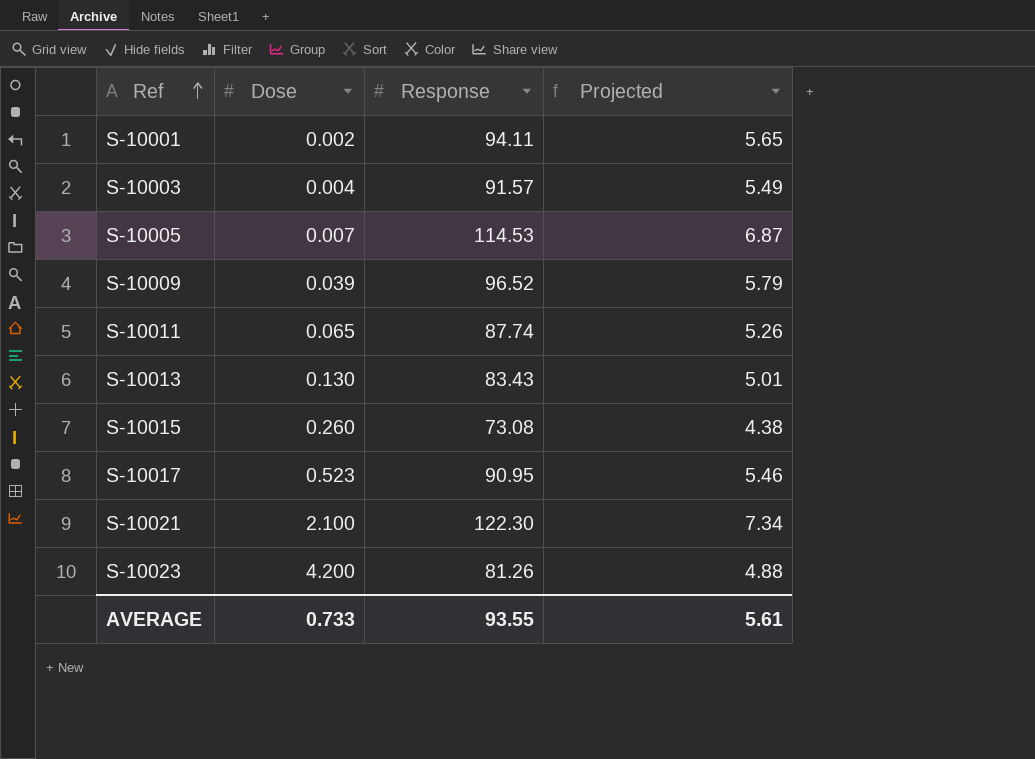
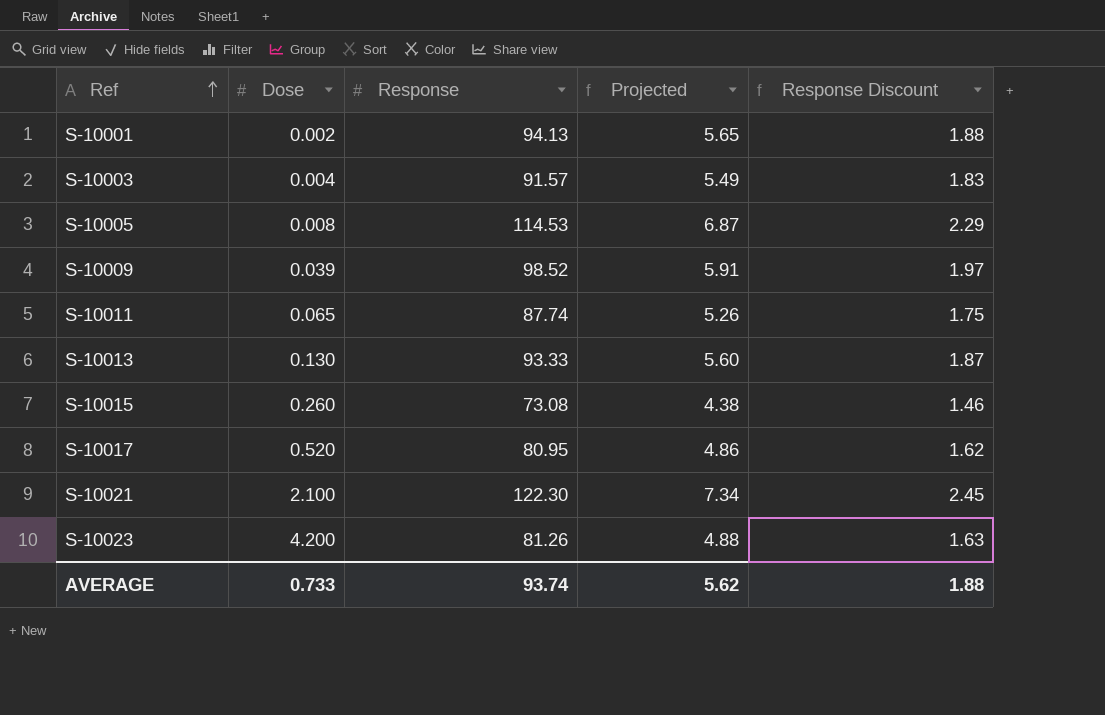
column Response Discount | formula: none -> [Response] * 0.02
S-10001 | Response: 94.11 -> 94.13
S-10005 | Dose: 0.007 -> 0.008
S-10009 | Response: 96.52 -> 98.52
S-10009 | Projected: 5.79 -> 5.91
S-10013 | Response: 83.43 -> 93.33
S-10013 | Projected: 5.01 -> 5.60
S-10017 | Dose: 0.523 -> 0.520
S-10017 | Response: 90.95 -> 80.95
S-10017 | Projected: 5.46 -> 4.86
AVERAGE | Response: 93.55 -> 93.74
AVERAGE | Projected: 5.61 -> 5.62

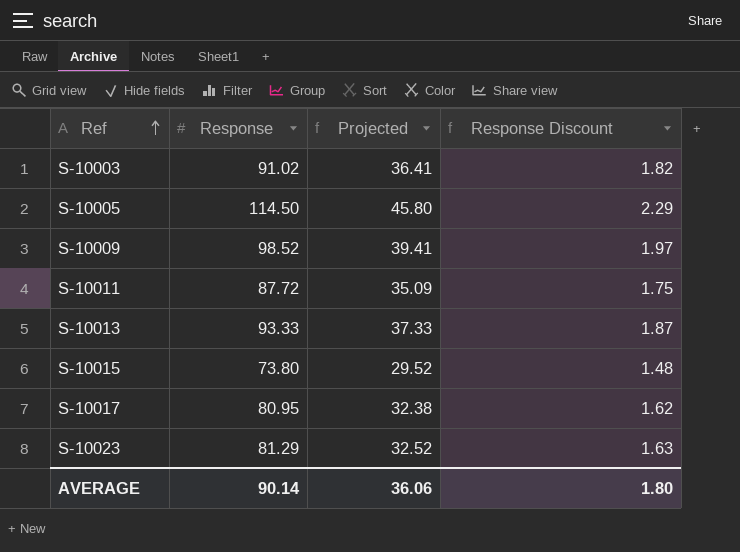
column Dose | position: 2 -> none
column Projected | formula: [Response] * 0.06 -> [Response] * 0.4
row S-10001: 0.002 | 94.13 | 5.65 | 1.88 -> none
row S-10021: 2.100 | 122.30 | 7.34 | 2.45 -> none
S-10003 | Response: 91.57 -> 91.02
S-10003 | Response Discount: 1.83 -> 1.82
S-10005 | Response: 114.53 -> 114.50
S-10011 | Response: 87.74 -> 87.72
S-10015 | Response: 73.08 -> 73.80
S-10015 | Response Discount: 1.46 -> 1.48
S-10023 | Response: 81.26 -> 81.29
AVERAGE | Response: 93.74 -> 90.14
AVERAGE | Projected: 5.62 -> 36.06
AVERAGE | Response Discount: 1.88 -> 1.80

